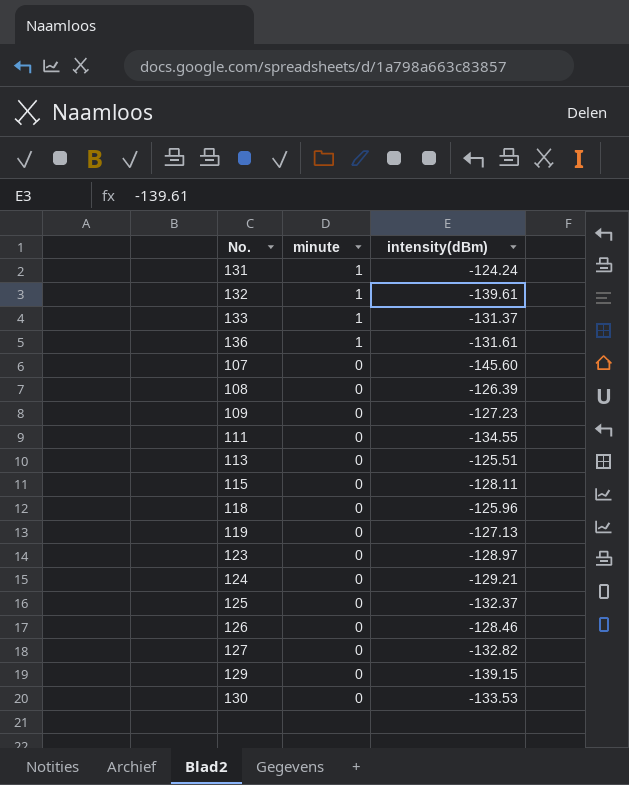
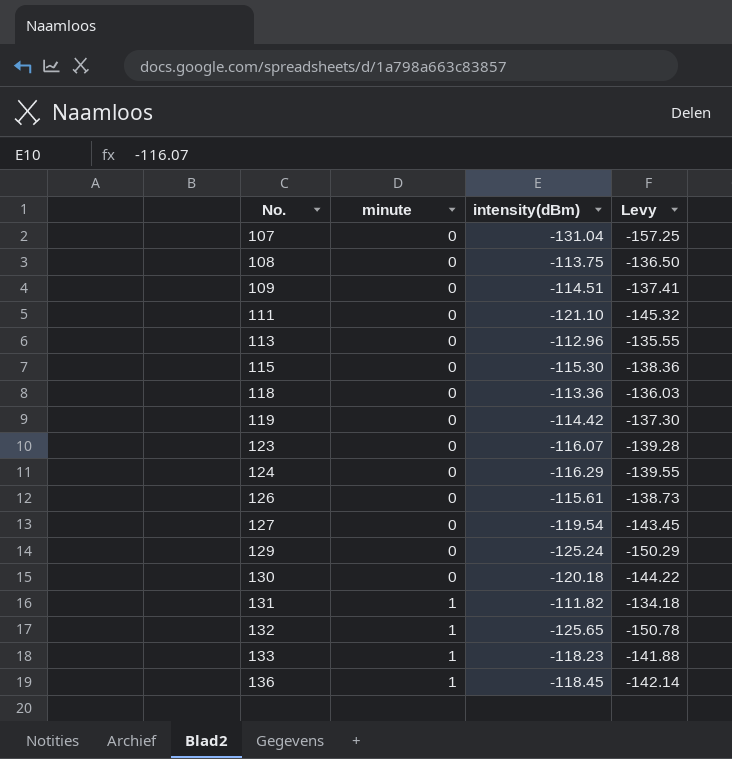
row order: minute descending -> No. ascending
column Levy | formula: none -> [intensity(dBm)] * 1.2
row 125: 0 | -132.37 -> none
107 | intensity(dBm): -145.60 -> -131.04
108 | intensity(dBm): -126.39 -> -113.75
109 | intensity(dBm): -127.23 -> -114.51
111 | intensity(dBm): -134.55 -> -121.10
113 | intensity(dBm): -125.51 -> -112.96
115 | intensity(dBm): -128.11 -> -115.30
118 | intensity(dBm): -125.96 -> -113.36
119 | intensity(dBm): -127.13 -> -114.42
123 | intensity(dBm): -128.97 -> -116.07
124 | intensity(dBm): -129.21 -> -116.29
126 | intensity(dBm): -128.46 -> -115.61
127 | intensity(dBm): -132.82 -> -119.54
129 | intensity(dBm): -139.15 -> -125.24
130 | intensity(dBm): -133.53 -> -120.18
131 | intensity(dBm): -124.24 -> -111.82
132 | intensity(dBm): -139.61 -> -125.65
133 | intensity(dBm): -131.37 -> -118.23
136 | intensity(dBm): -131.61 -> -118.45

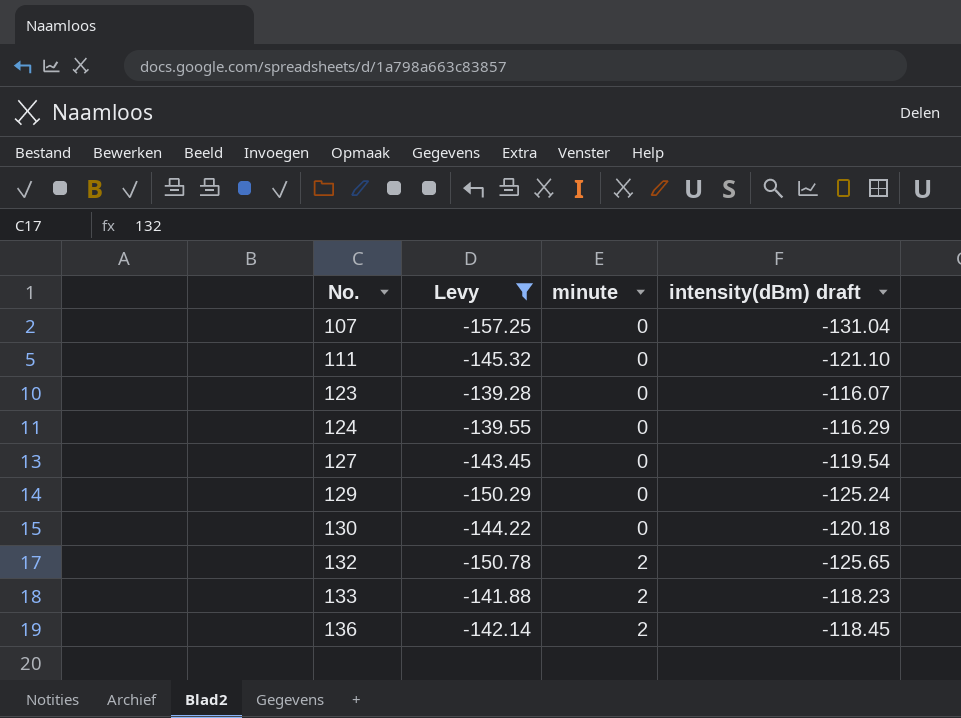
filter: none -> Levy <= -139.28
column Levy | position: 4 -> 2
column name: intensity(dBm) -> intensity(dBm) draft
132 | minute: 1 -> 2
133 | minute: 1 -> 2
136 | minute: 1 -> 2

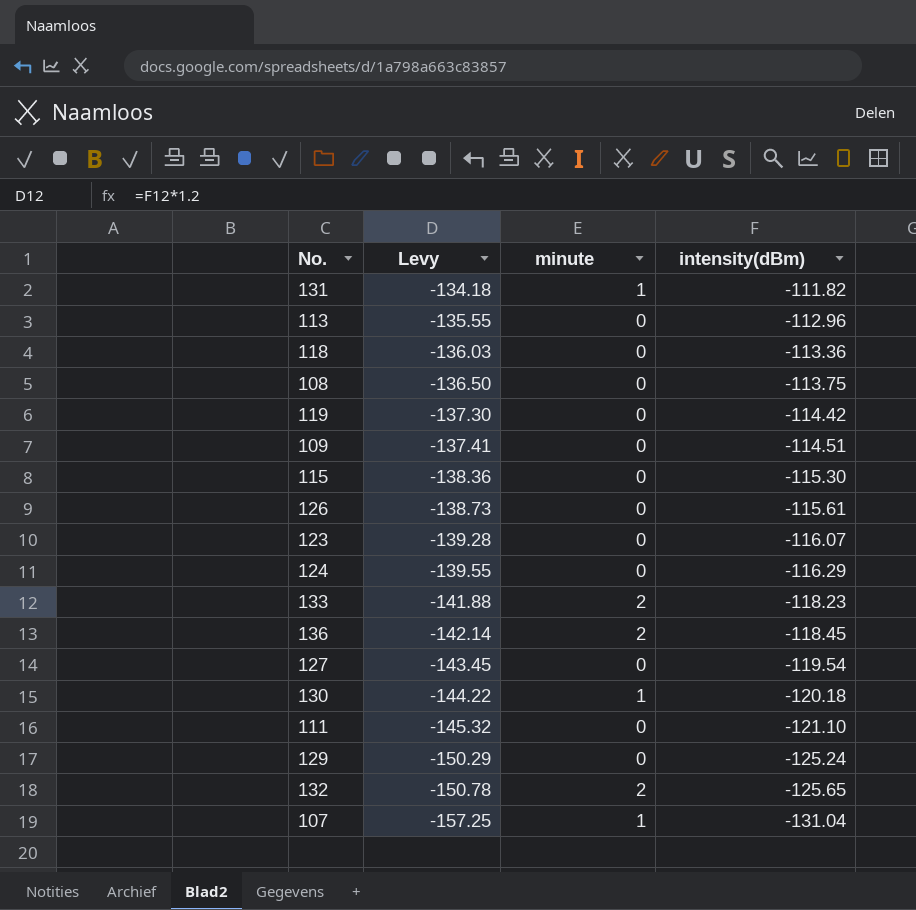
filter: Levy <= -139.28 -> none
row order: No. ascending -> Levy descending
column name: intensity(dBm) draft -> intensity(dBm)
130 | minute: 0 -> 1
107 | minute: 0 -> 1

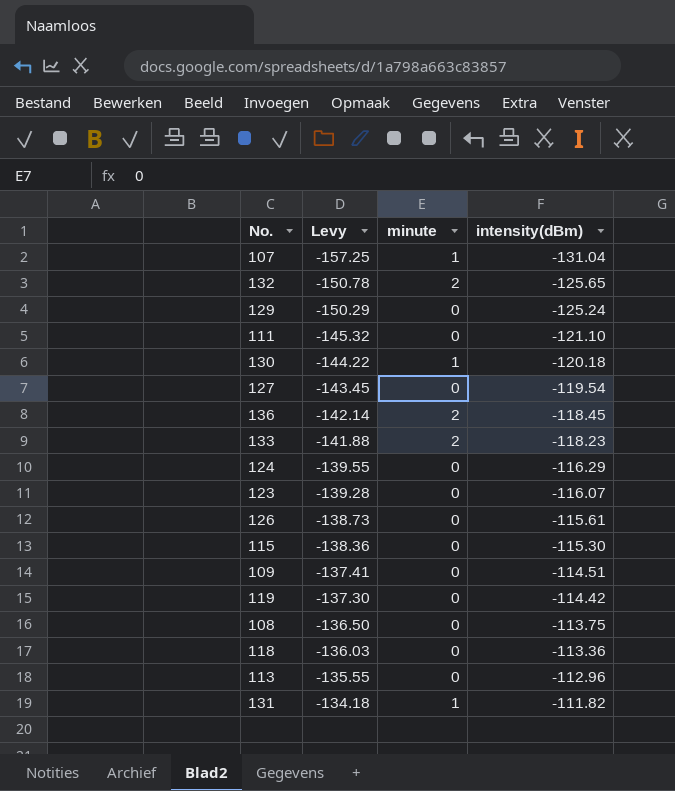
row order: Levy descending -> Levy ascending

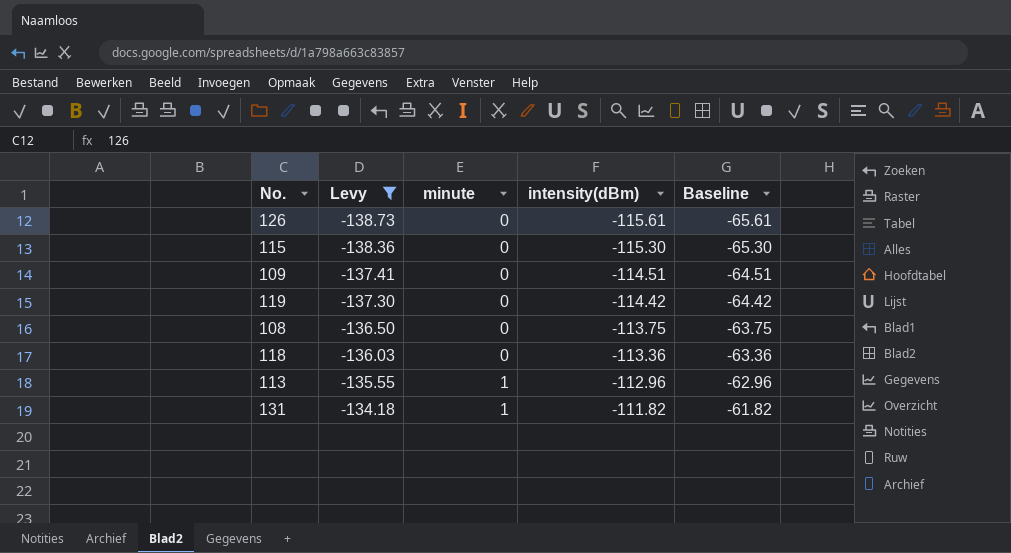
filter: none -> Levy >= -138.73
column Baseline | formula: none -> [intensity(dBm)] + 50
113 | minute: 0 -> 1

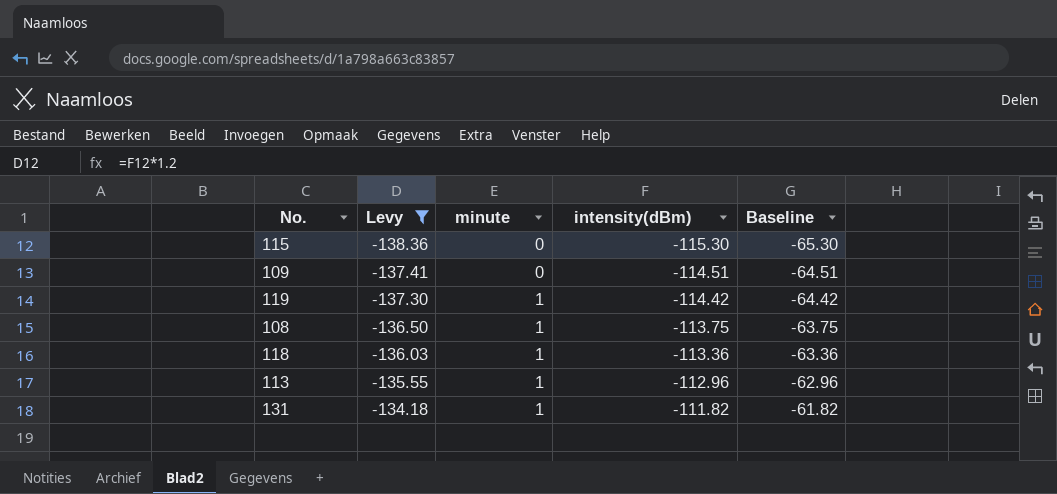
row 126: -138.73 | 0 | -115.61 | -65.61 -> none
119 | minute: 0 -> 1
108 | minute: 0 -> 1
118 | minute: 0 -> 1

